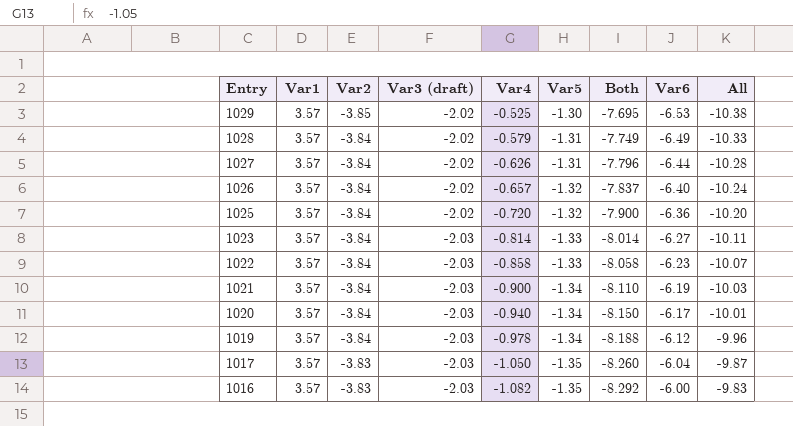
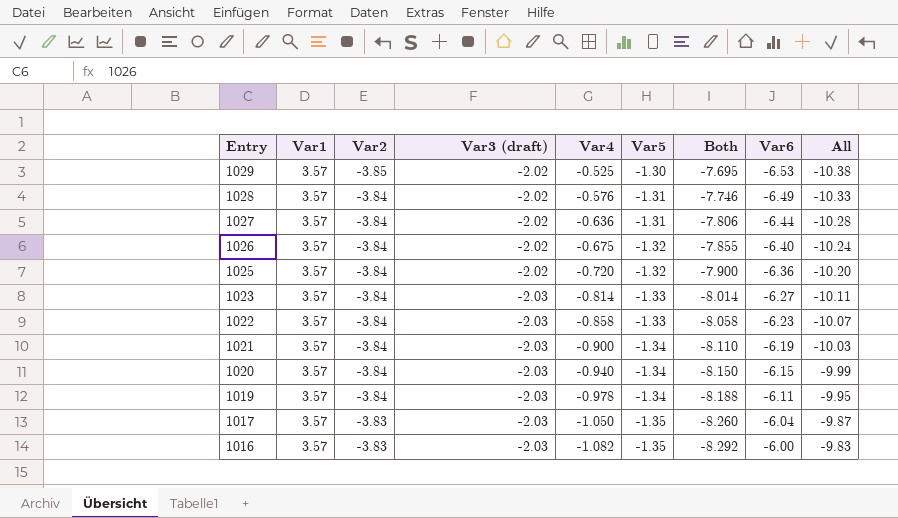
1028 | Var4: -0.579 -> -0.576
1028 | Both: -7.749 -> -7.746
1027 | Var4: -0.626 -> -0.636
1027 | Both: -7.796 -> -7.806
1026 | Var4: -0.657 -> -0.675
1026 | Both: -7.837 -> -7.855
1020 | Var6: -6.17 -> -6.15
1020 | All: -10.01 -> -9.99
1019 | Var6: -6.12 -> -6.11
1019 | All: -9.96 -> -9.95

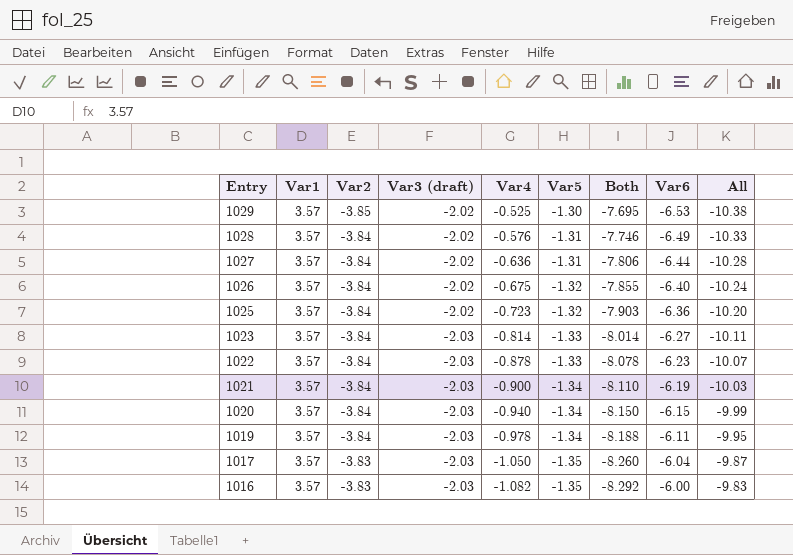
1025 | Var4: -0.720 -> -0.723
1025 | Both: -7.900 -> -7.903
1022 | Var4: -0.858 -> -0.878
1022 | Both: -8.058 -> -8.078

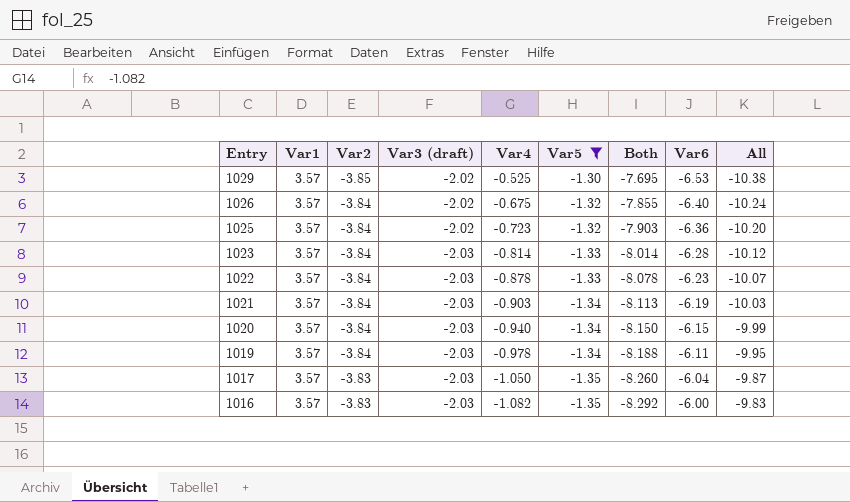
filter: none -> Var5 != -1.31
1023 | Var6: -6.27 -> -6.28
1023 | All: -10.11 -> -10.12
1021 | Var4: -0.900 -> -0.903
1021 | Both: -8.110 -> -8.113

